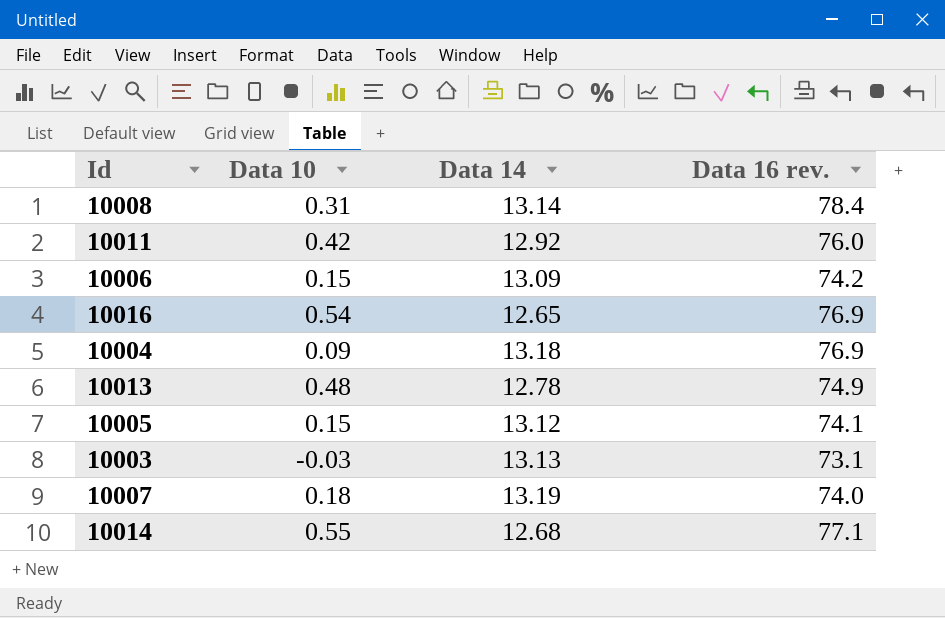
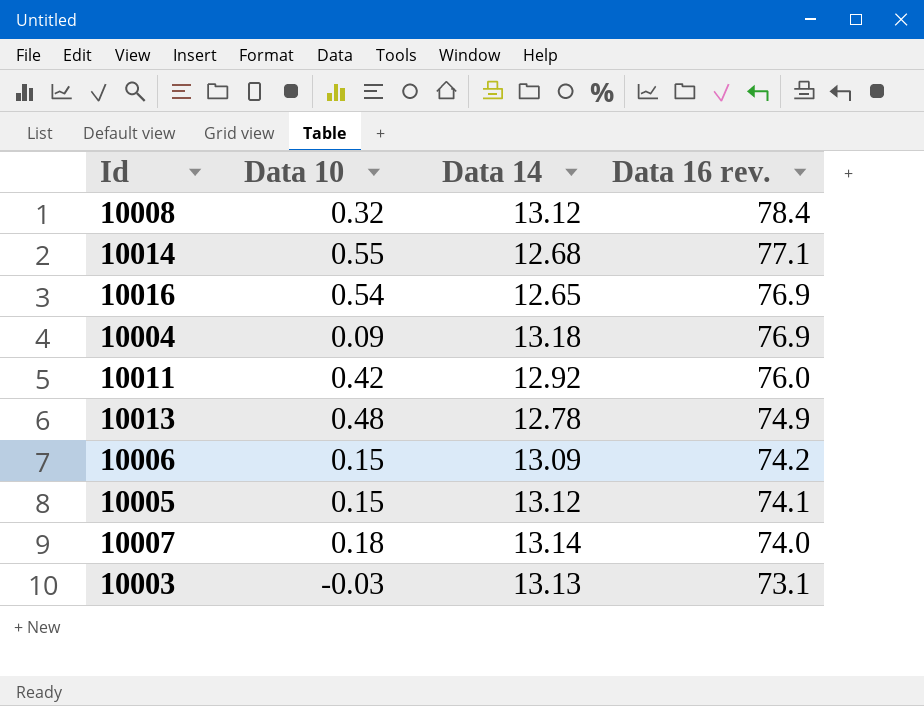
row order: none -> Data 16 rev. descending
10008 | Data 10: 0.31 -> 0.32
10008 | Data 14: 13.14 -> 13.12
10007 | Data 14: 13.19 -> 13.14

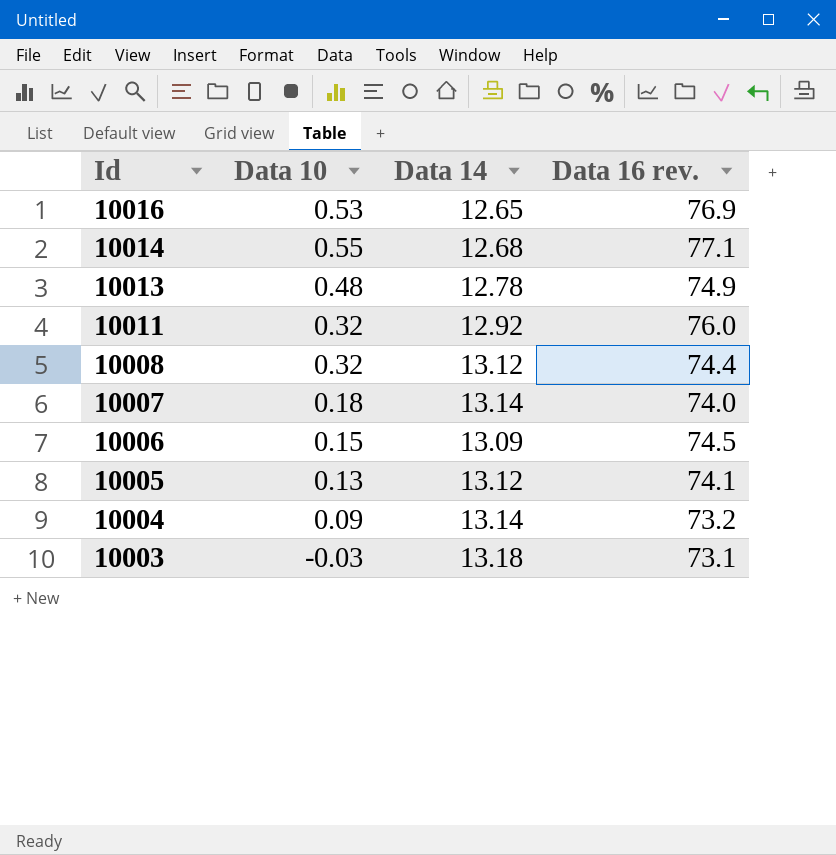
row order: Data 16 rev. descending -> Id descending
10016 | Data 10: 0.54 -> 0.53
10011 | Data 10: 0.42 -> 0.32
10008 | Data 16 rev.: 78.4 -> 74.4
10006 | Data 16 rev.: 74.2 -> 74.5
10005 | Data 10: 0.15 -> 0.13
10004 | Data 14: 13.18 -> 13.14
10004 | Data 16 rev.: 76.9 -> 73.2
10003 | Data 14: 13.13 -> 13.18

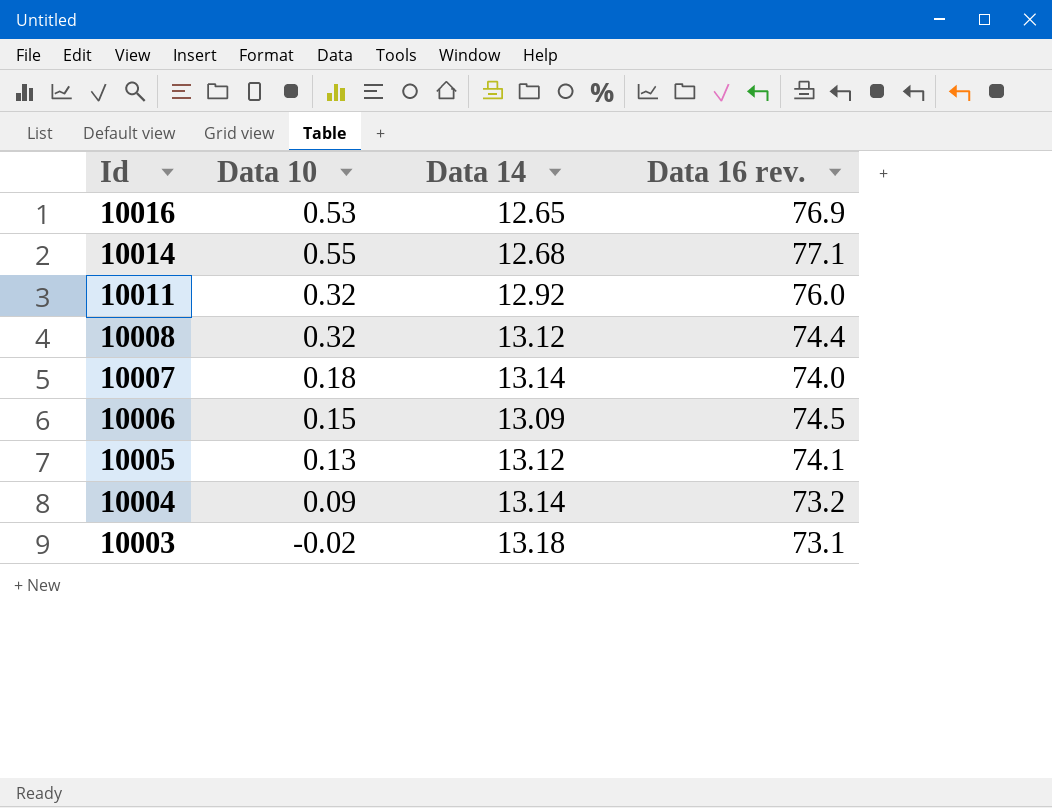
row 10013: 0.48 | 12.78 | 74.9 -> none
10003 | Data 10: -0.03 -> -0.02

